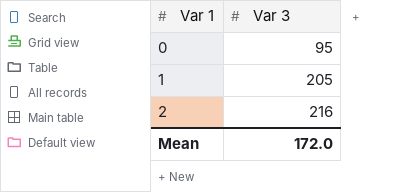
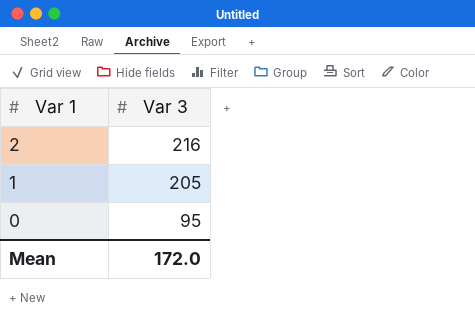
row order: Var 1 ascending -> Var 1 descending

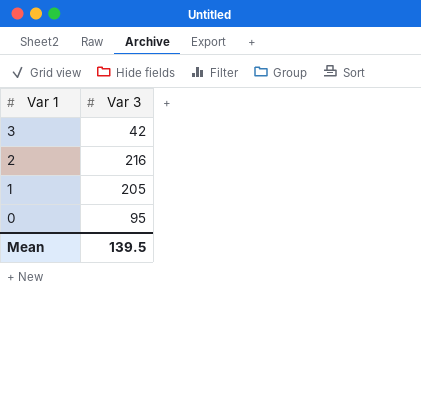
row 3: none -> 42
Mean | Var 3: 172.0 -> 139.5

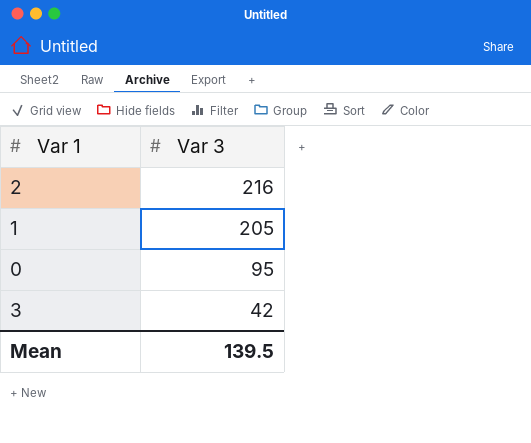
row order: Var 1 descending -> Var 3 descending

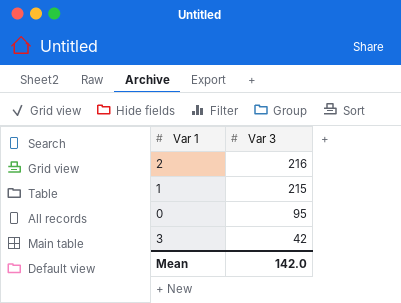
1 | Var 3: 205 -> 215
Mean | Var 3: 139.5 -> 142.0

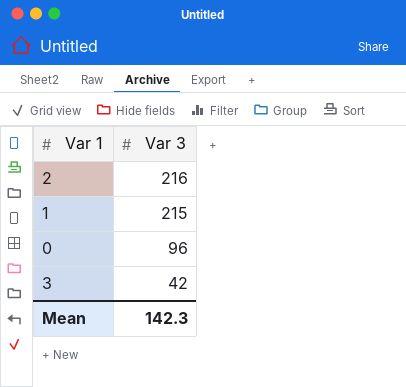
0 | Var 3: 95 -> 96
Mean | Var 3: 142.0 -> 142.3

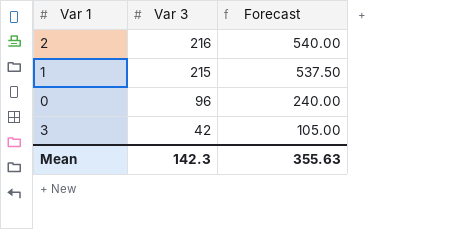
column Forecast | formula: none -> [Var 3] * 2.5

